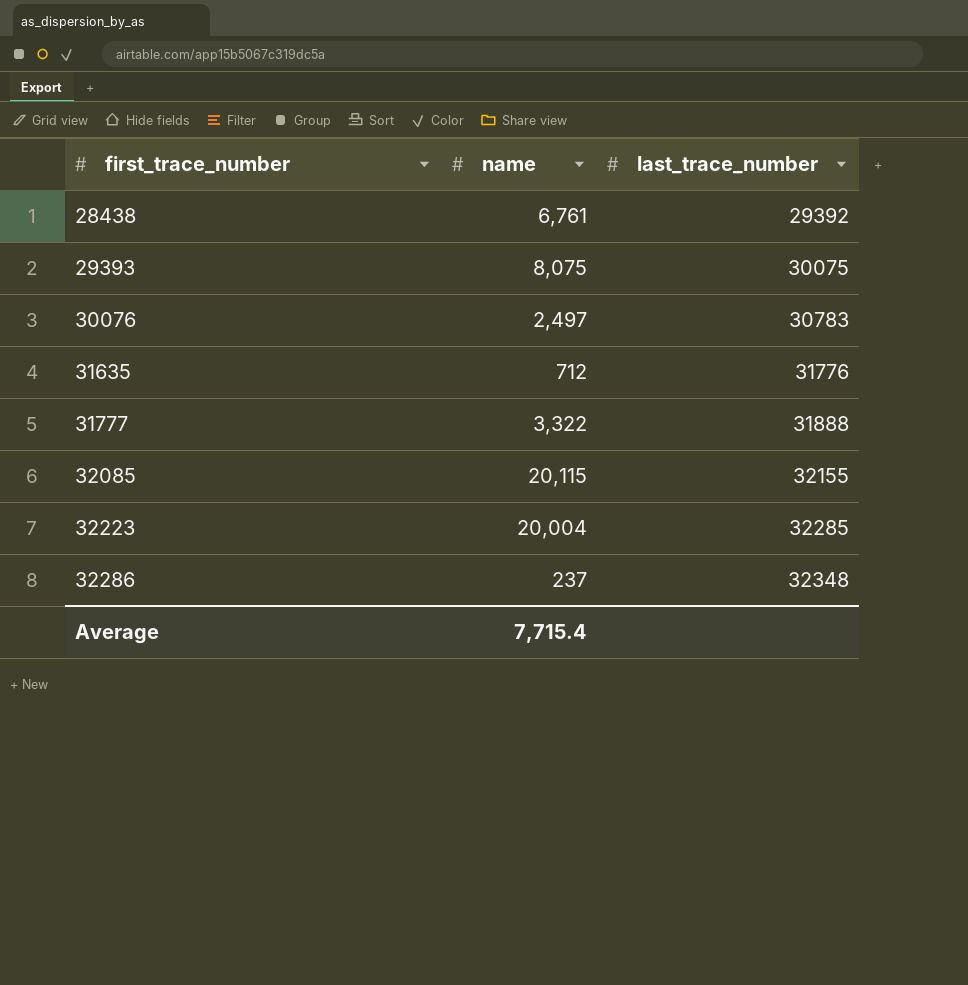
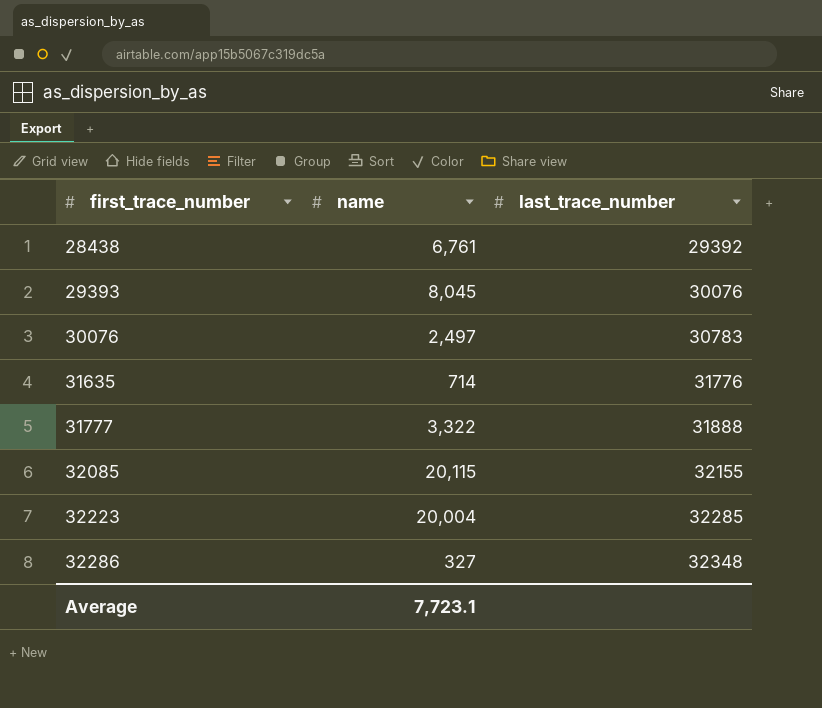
29393 | name: 8,075 -> 8,045
29393 | last_trace_number: 30075 -> 30076
31635 | name: 712 -> 714
32286 | name: 237 -> 327
Average | name: 7,715.4 -> 7,723.1

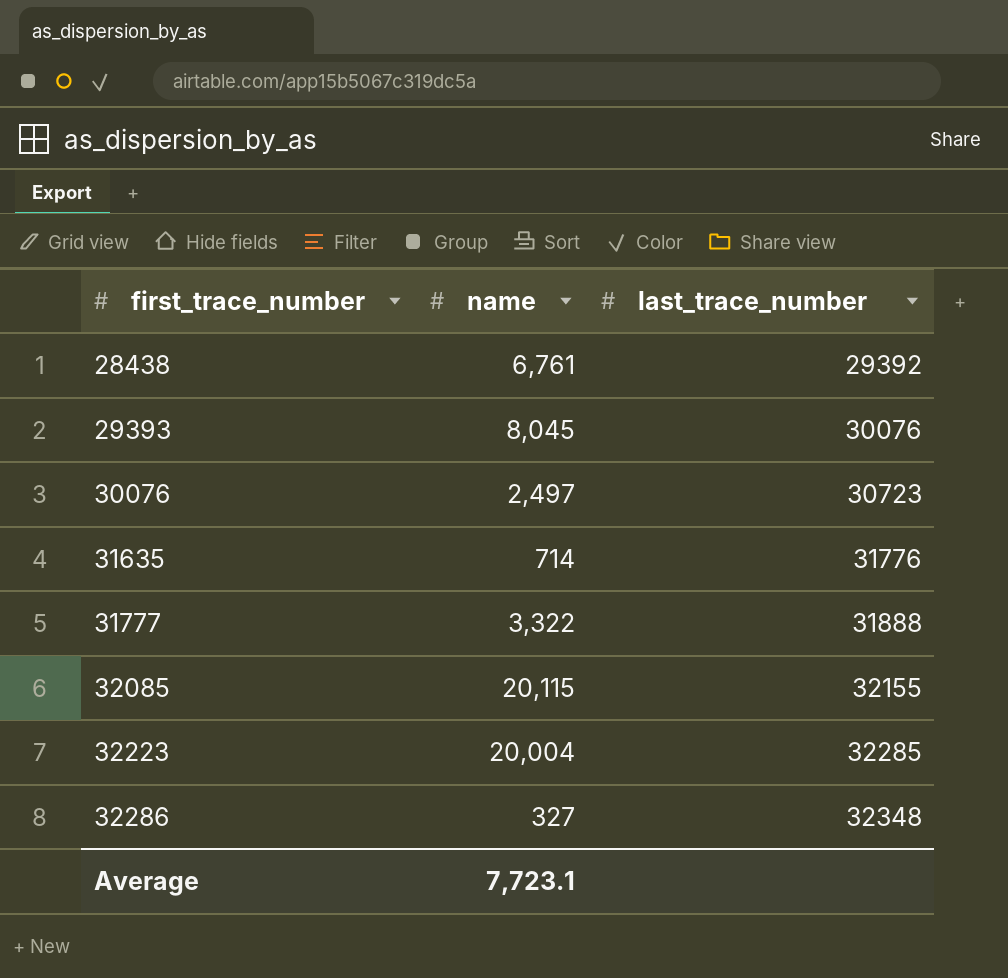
30076 | last_trace_number: 30783 -> 30723

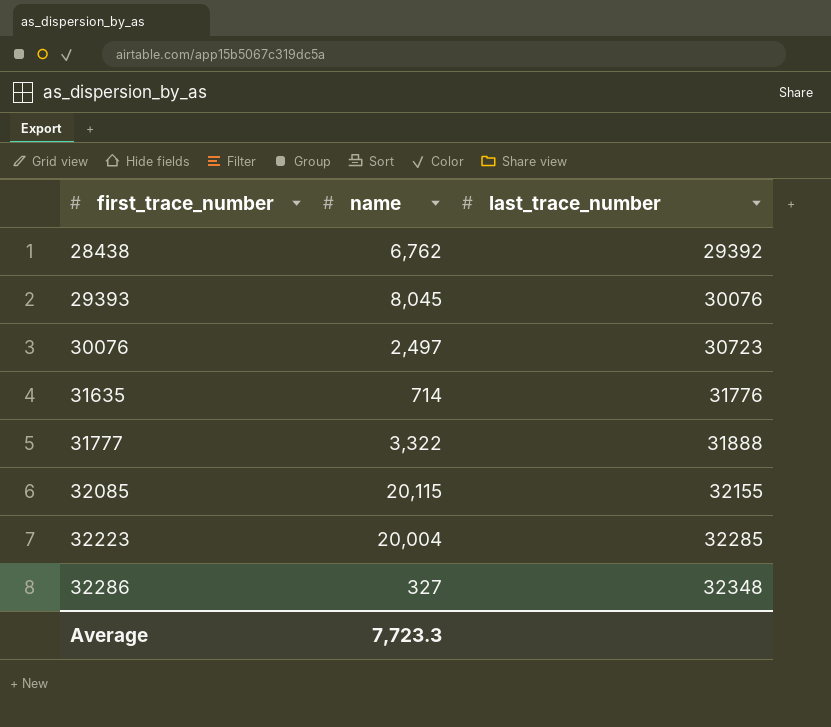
28438 | name: 6,761 -> 6,762
Average | name: 7,723.1 -> 7,723.3

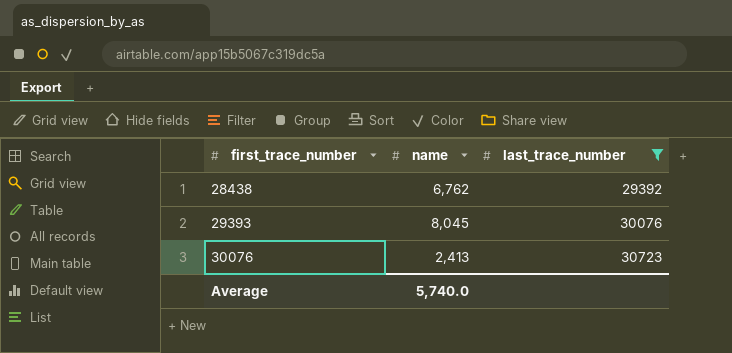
filter: none -> last_trace_number <= 30723
30076 | name: 2,497 -> 2,413
Average | name: 7,723.3 -> 5,740.0

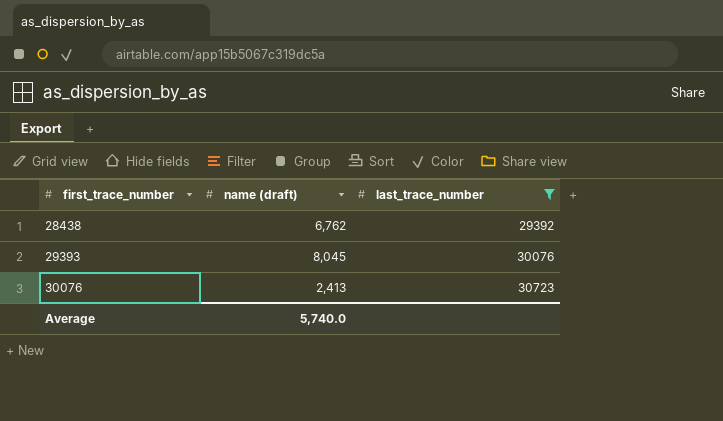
column name: name -> name (draft)

